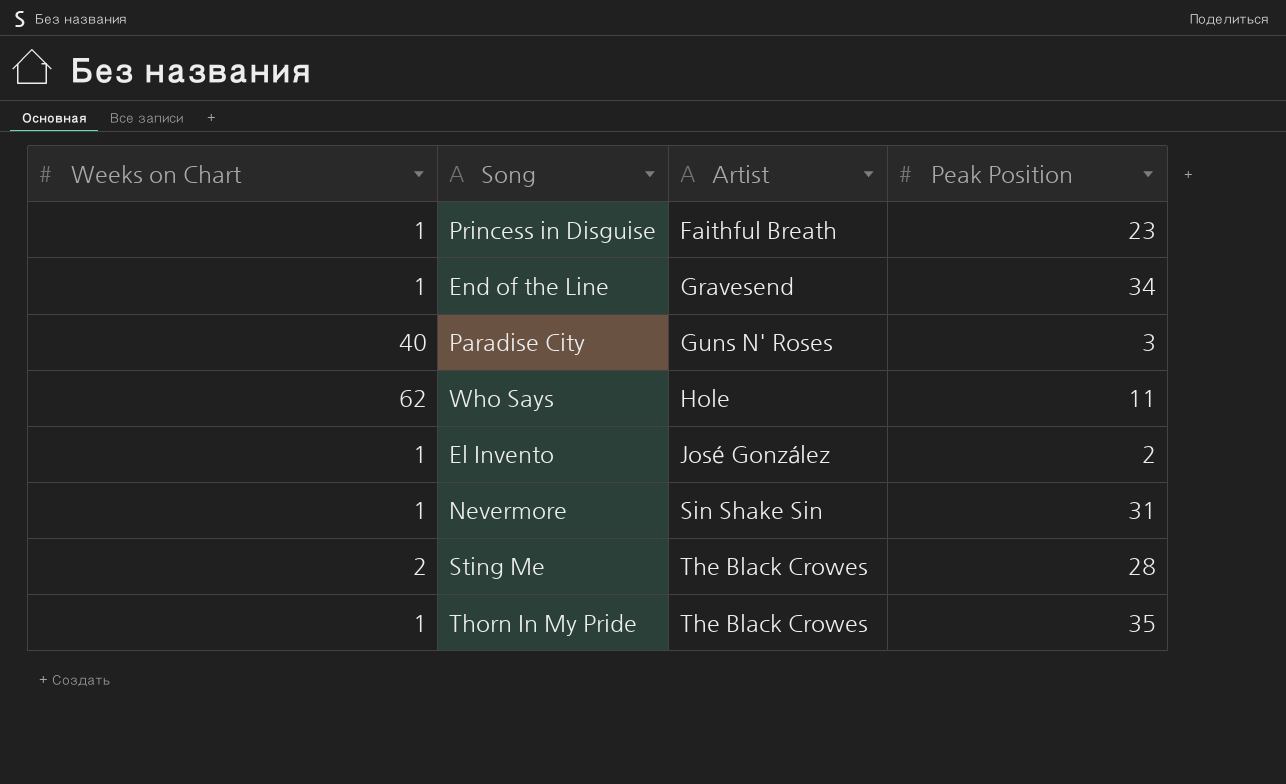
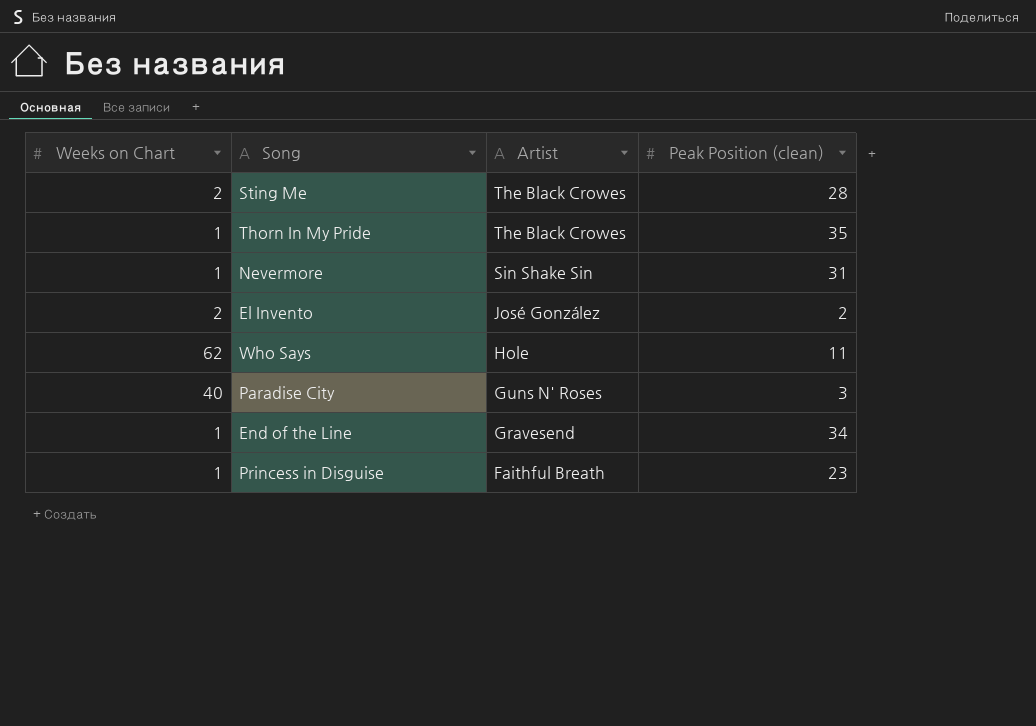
row order: Artist ascending -> Artist descending
column name: Peak Position -> Peak Position (clean)
El Invento | Weeks on Chart: 1 -> 2

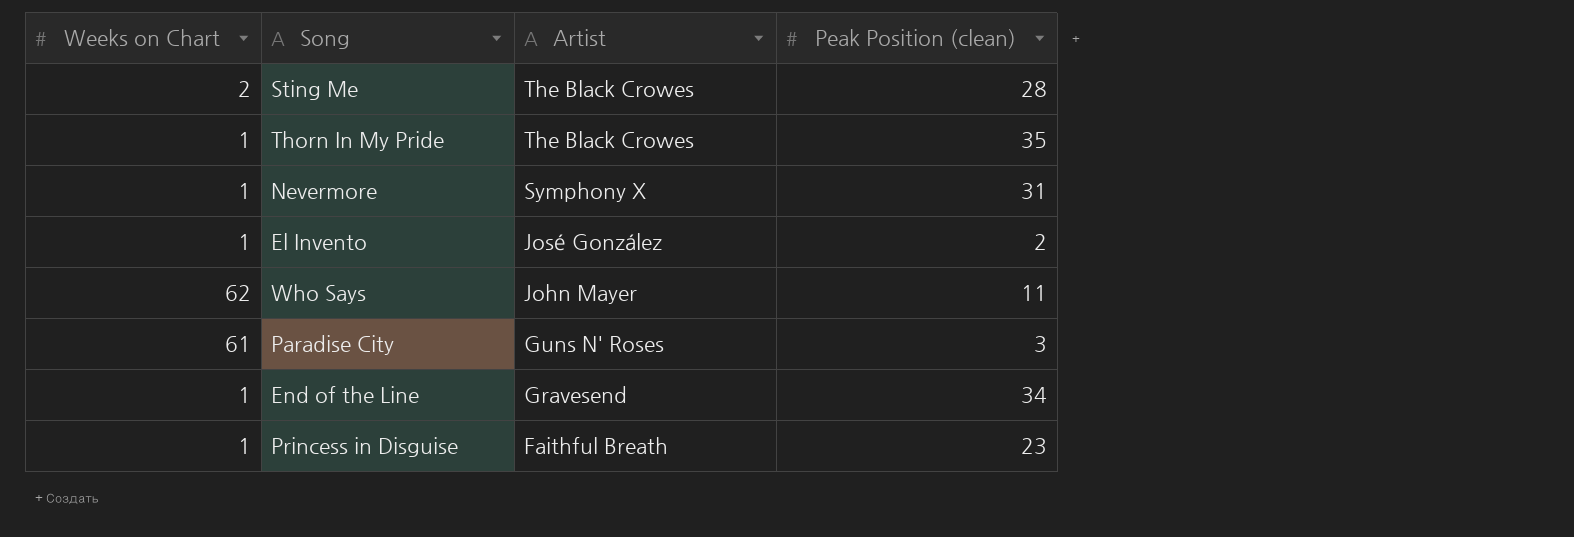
Nevermore | Artist: Sin Shake Sin -> Symphony X
El Invento | Weeks on Chart: 2 -> 1
Who Says | Artist: Hole -> John Mayer
Paradise City | Weeks on Chart: 40 -> 61

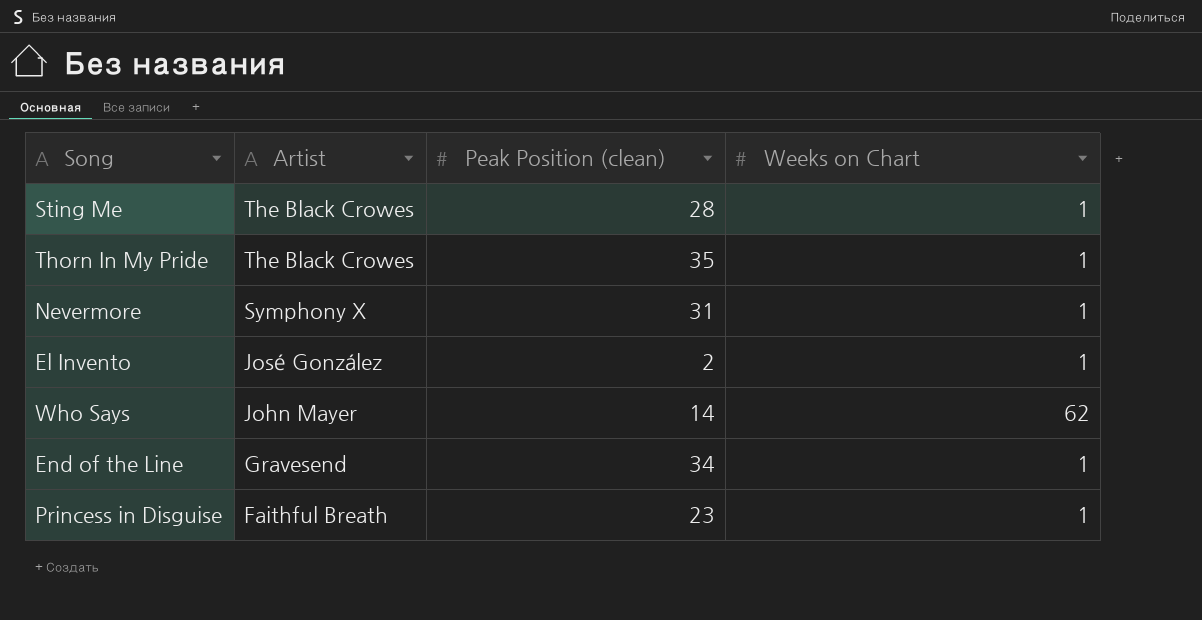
column Weeks on Chart | position: 1 -> 4
row Paradise City: 61 | Guns N' Roses | 3 -> none
Sting Me | Weeks on Chart: 2 -> 1
Who Says | Peak Position (clean): 11 -> 14

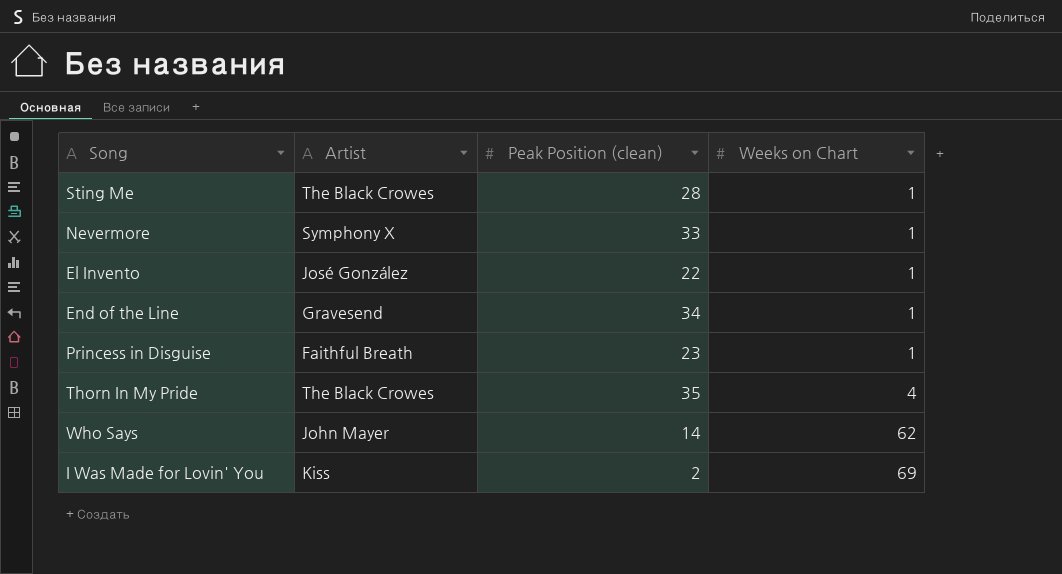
row order: Artist descending -> Weeks on Chart ascending
Nevermore | Peak Position (clean): 31 -> 33
El Invento | Peak Position (clean): 2 -> 22
Thorn In My Pride | Weeks on Chart: 1 -> 4
row I Was Made for Lovin' You: none -> Kiss | 2 | 69

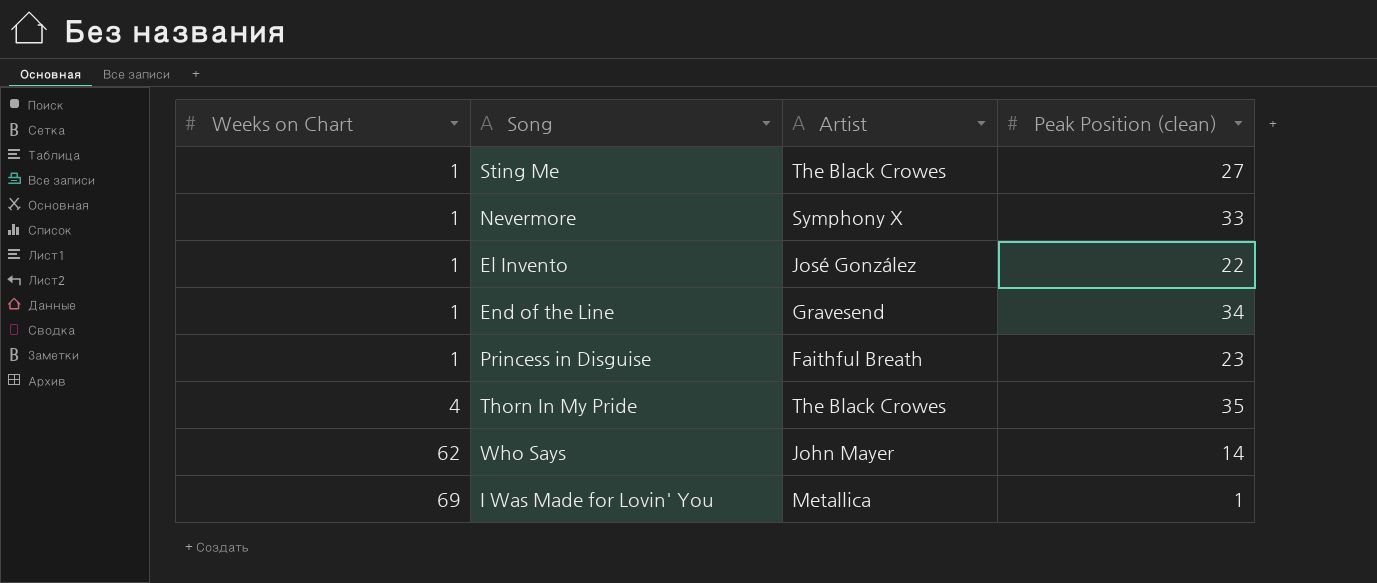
column Weeks on Chart | position: 4 -> 1
Sting Me | Peak Position (clean): 28 -> 27
I Was Made for Lovin' You | Artist: Kiss -> Metallica
I Was Made for Lovin' You | Peak Position (clean): 2 -> 1

